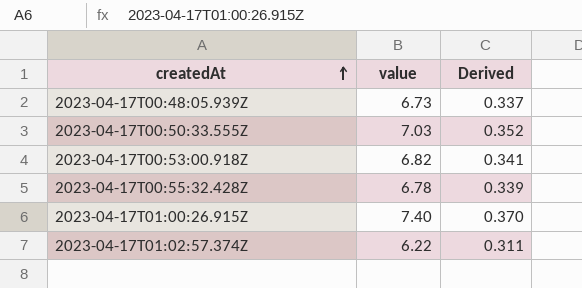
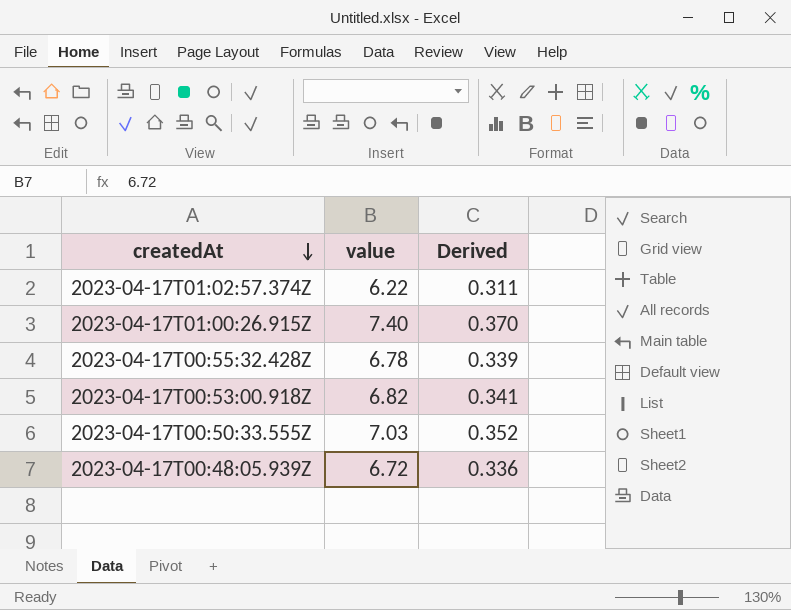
row order: createdAt ascending -> createdAt descending
2023-04-17T00:48:05.939Z | value: 6.73 -> 6.72
2023-04-17T00:48:05.939Z | Derived: 0.337 -> 0.336

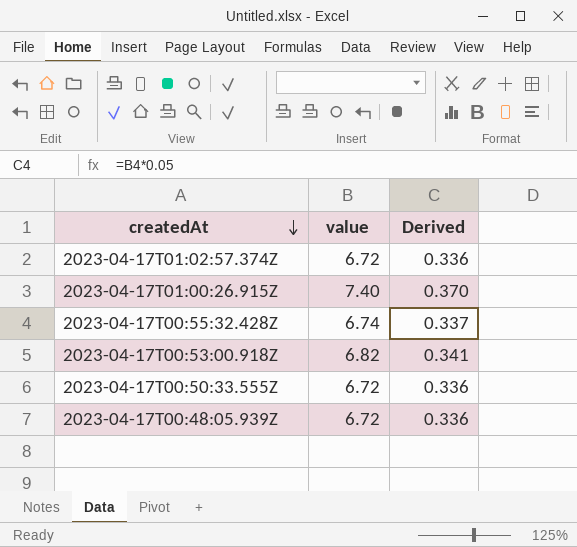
2023-04-17T01:02:57.374Z | value: 6.22 -> 6.72
2023-04-17T01:02:57.374Z | Derived: 0.311 -> 0.336
2023-04-17T00:55:32.428Z | value: 6.78 -> 6.74
2023-04-17T00:55:32.428Z | Derived: 0.339 -> 0.337
2023-04-17T00:50:33.555Z | value: 7.03 -> 6.72
2023-04-17T00:50:33.555Z | Derived: 0.352 -> 0.336

